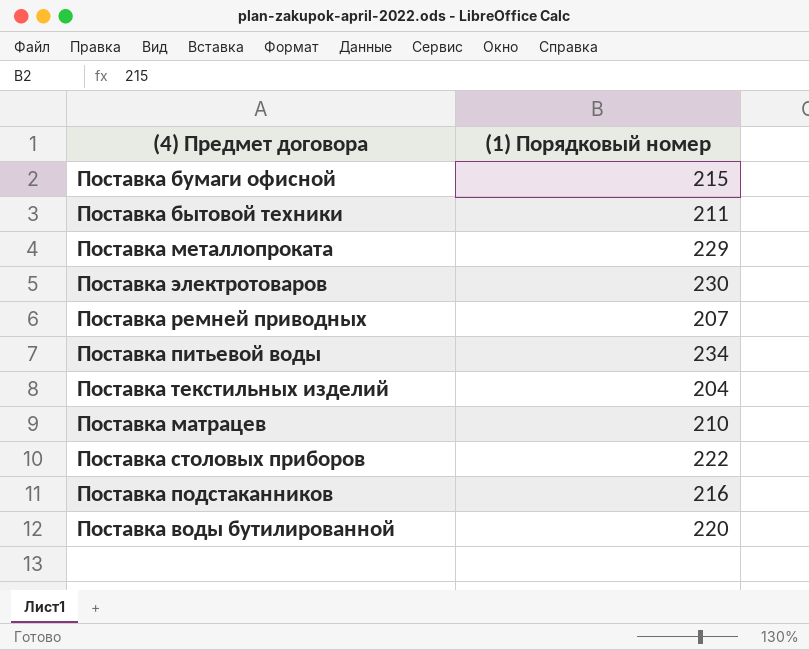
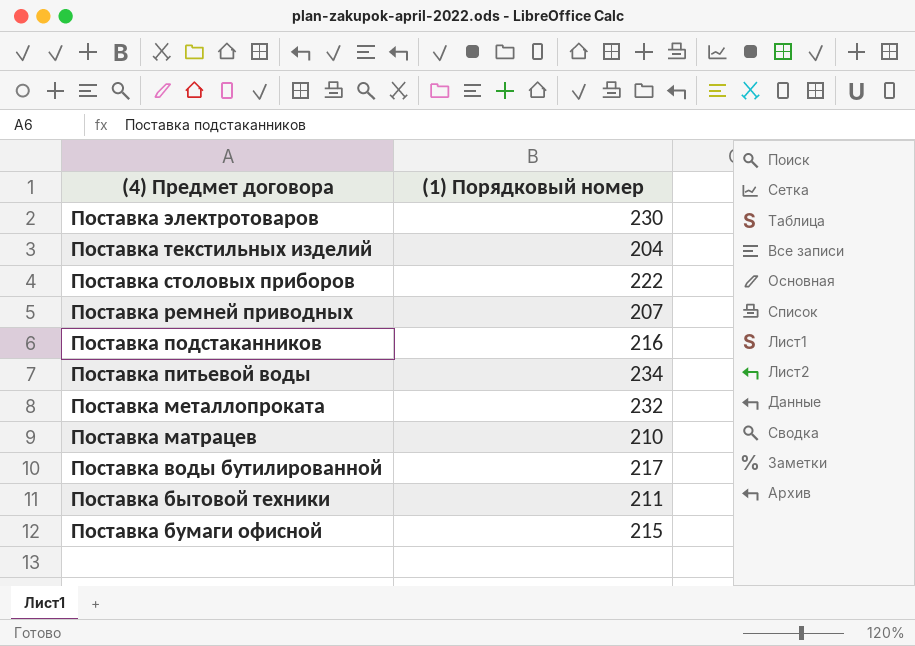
row order: none -> (4) Предмет договора descending
Поставка металлопроката | (1) Порядковый номер: 229 -> 232
Поставка воды бутилированной | (1) Порядковый номер: 220 -> 217

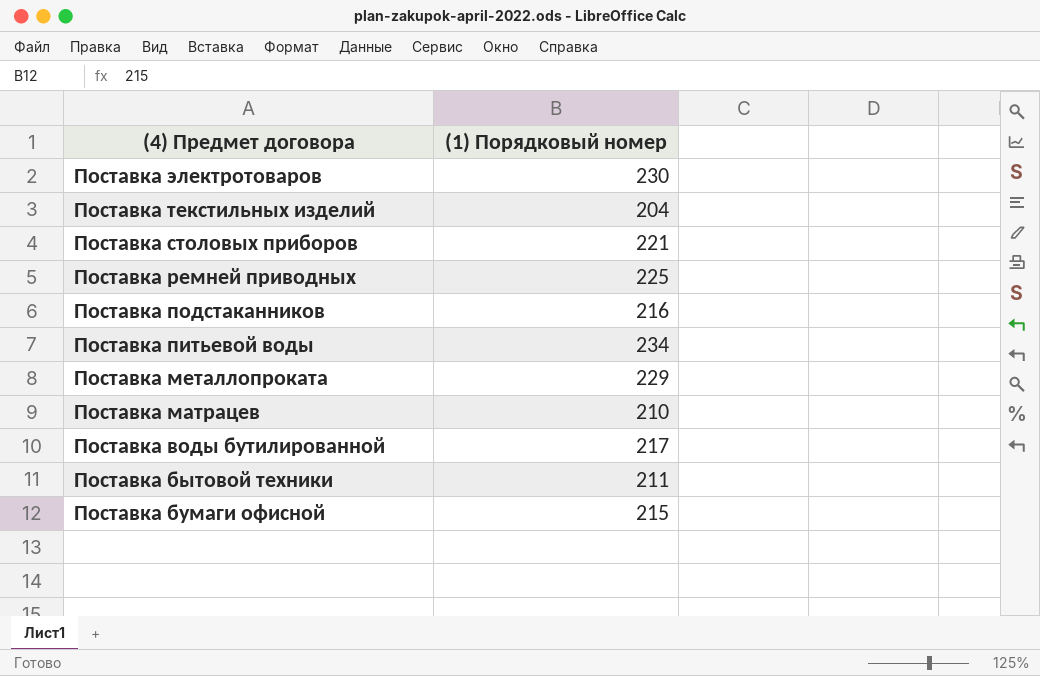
Поставка столовых приборов | (1) Порядковый номер: 222 -> 221
Поставка ремней приводных | (1) Порядковый номер: 207 -> 225
Поставка металлопроката | (1) Порядковый номер: 232 -> 229

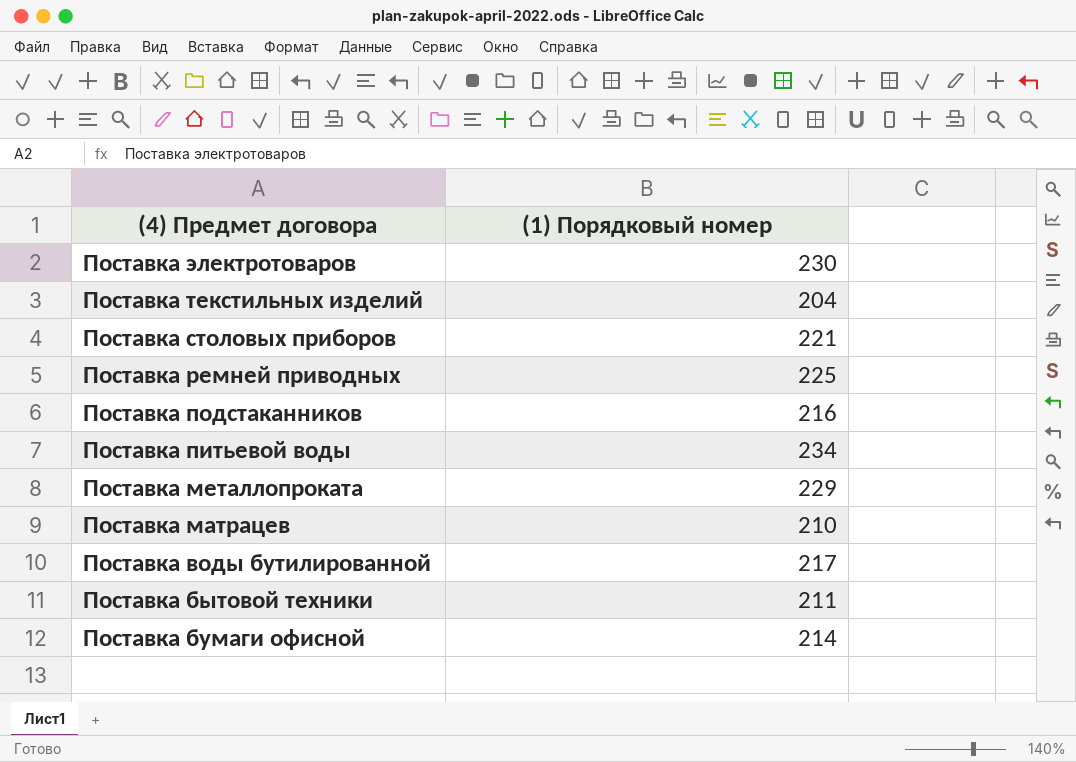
Поставка бумаги офисной | (1) Порядковый номер: 215 -> 214

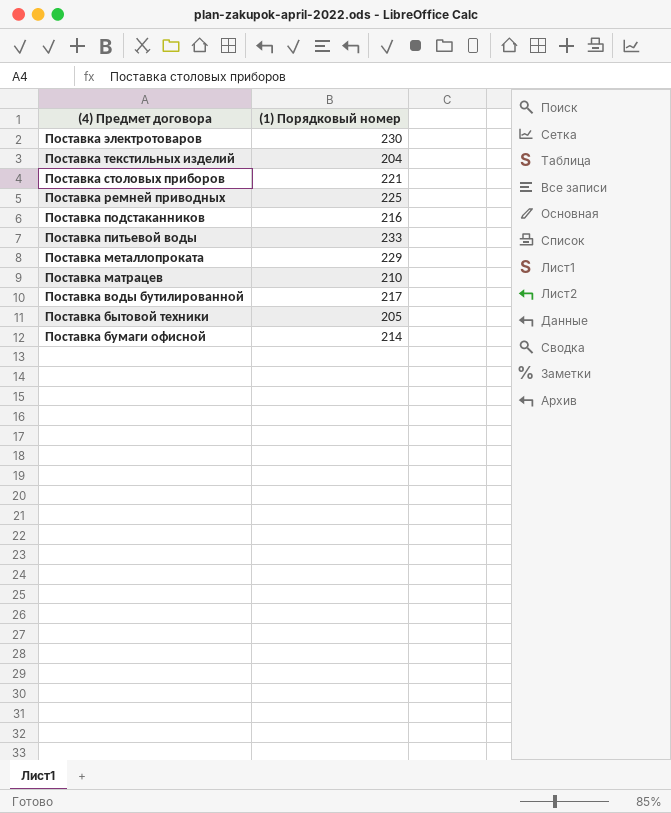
Поставка питьевой воды | (1) Порядковый номер: 234 -> 233
Поставка бытовой техники | (1) Порядковый номер: 211 -> 205

